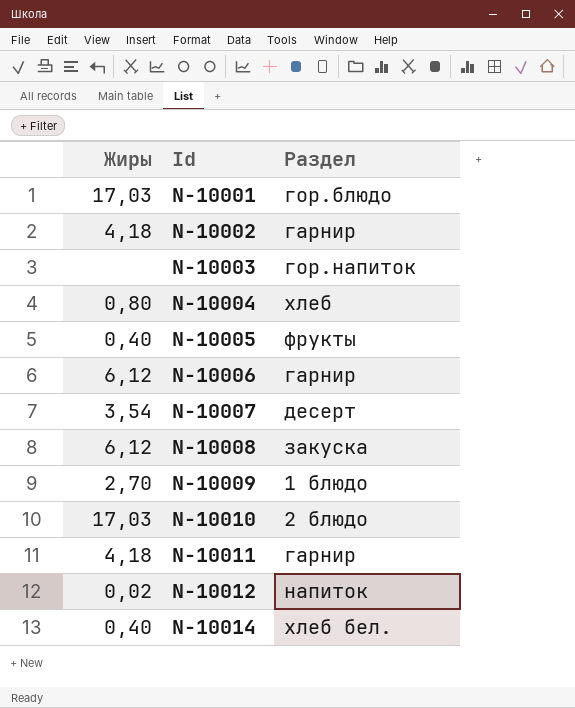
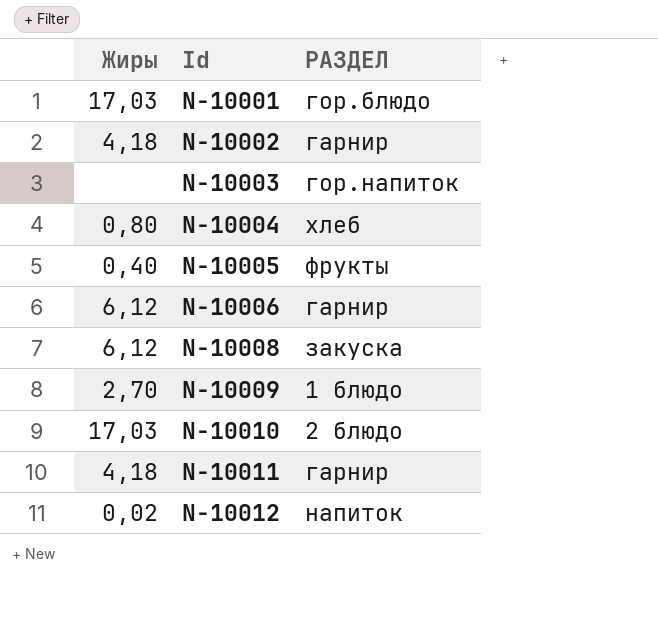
column name: Раздел -> РАЗДЕЛ
row N-10007: 3,54 | десерт -> none
row N-10014: 0,40 | хлеб бел. -> none

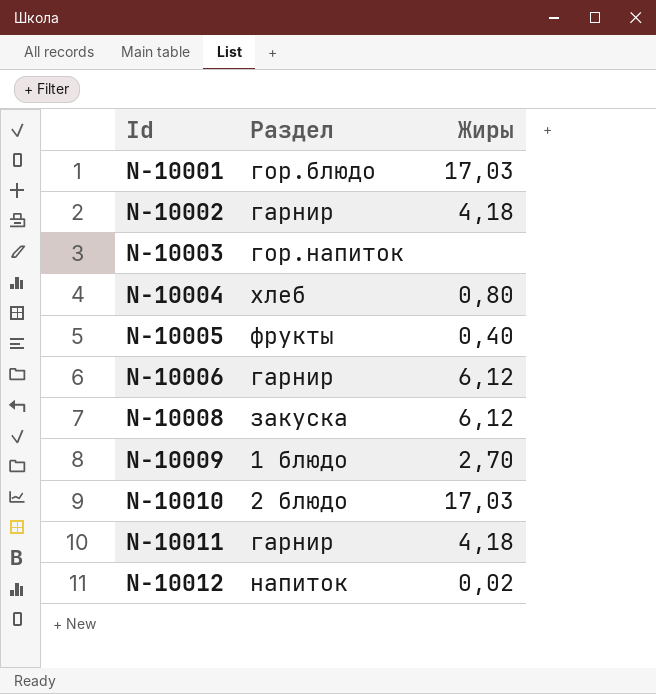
column name: РАЗДЕЛ -> Раздел
column Жиры | position: 1 -> 3

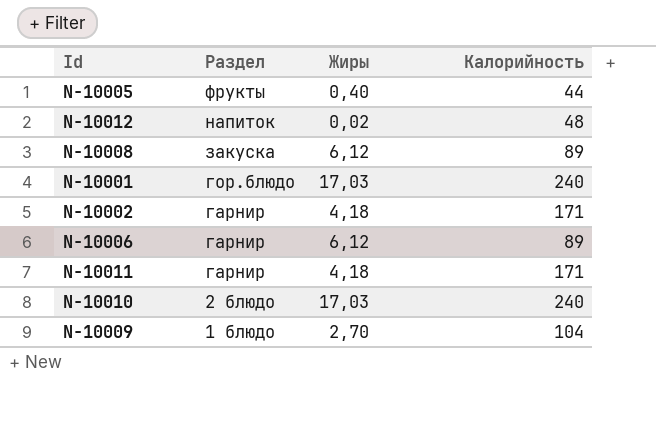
row order: Id ascending -> Раздел descending
column Калорийность | position: none -> 4
row N-10003: гор.напиток | none -> none
row N-10004: хлеб | 0,80 -> none

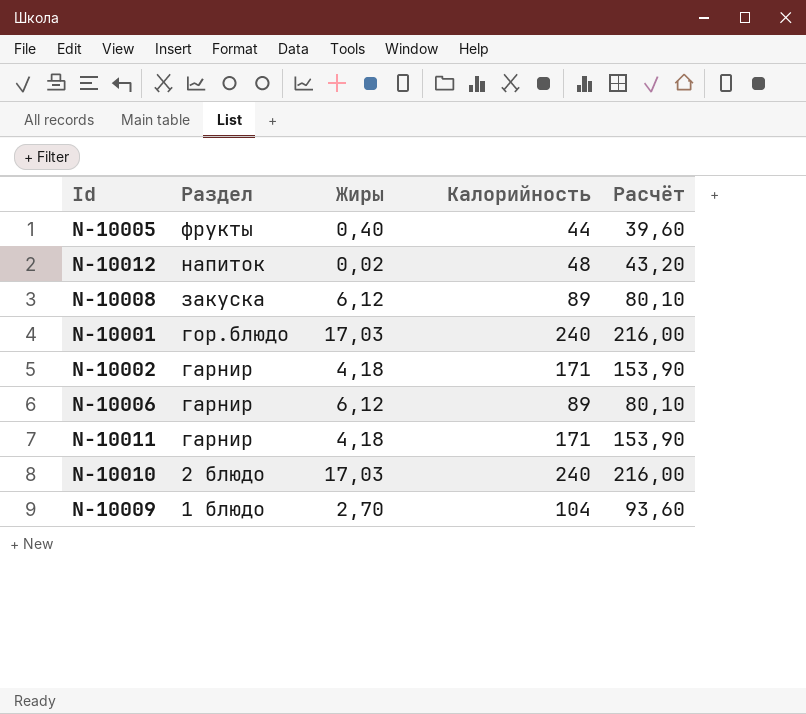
column Расчёт | formula: none -> [Калорийность] * 0,9

